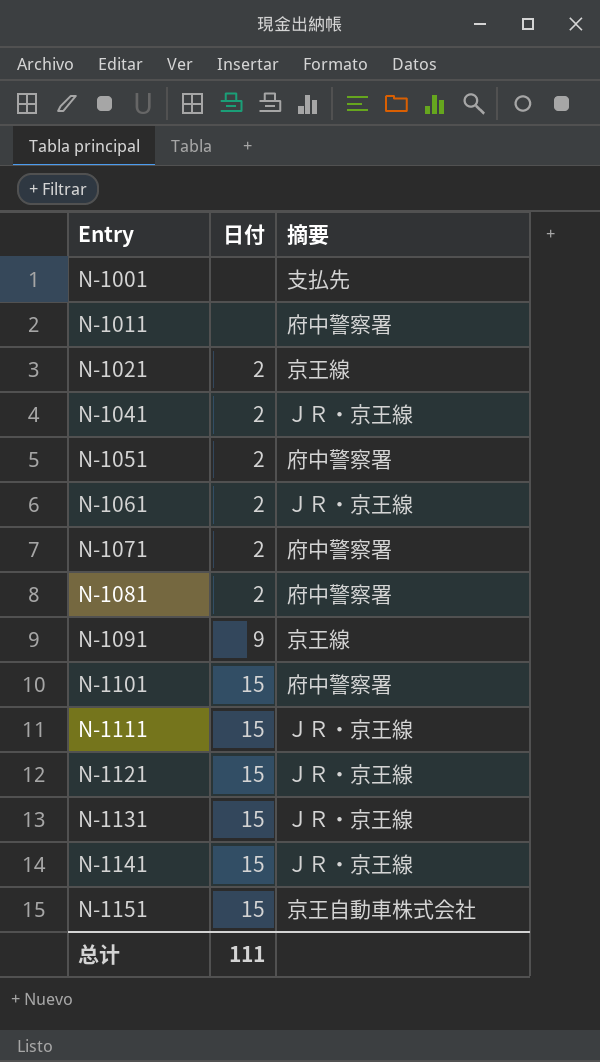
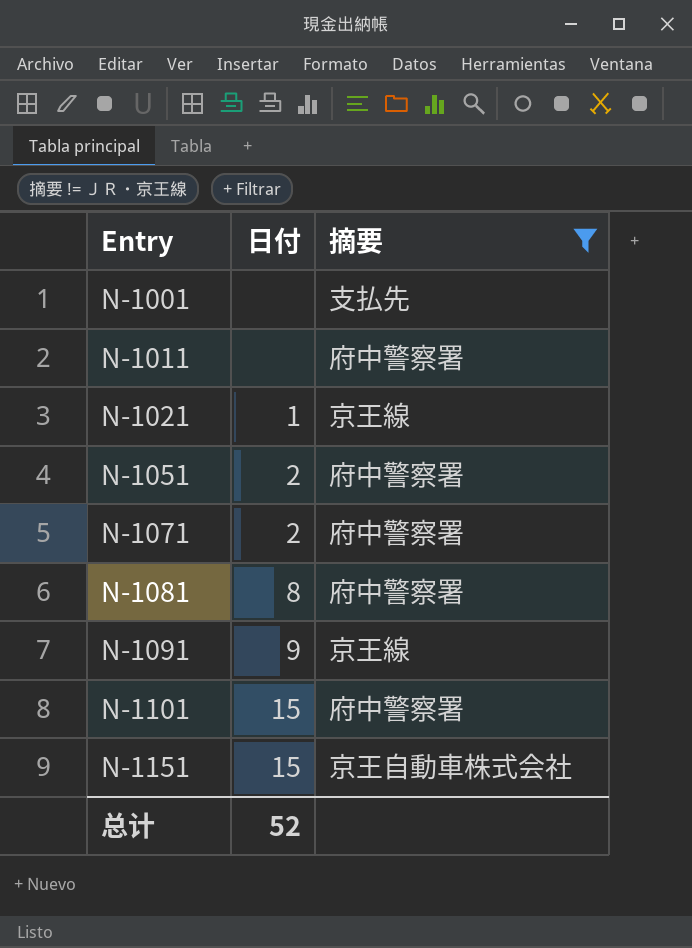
filter: none -> 摘要 != ＪＲ・京王線
N-1021 | 日付: 2 -> 1
N-1081 | 日付: 2 -> 8
总计 | 日付: 111 -> 52

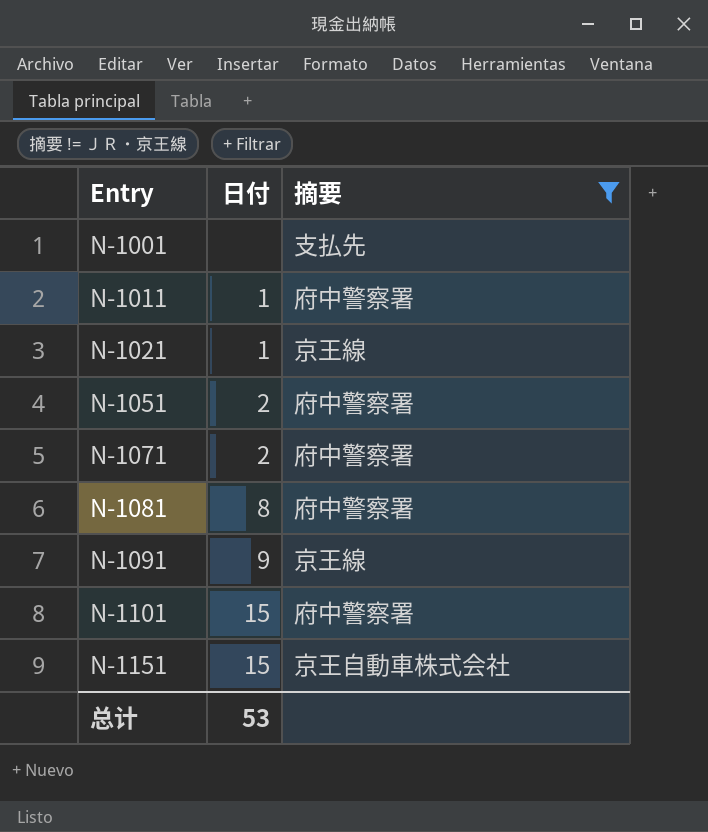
N-1011 | 日付: none -> 1
总计 | 日付: 52 -> 53

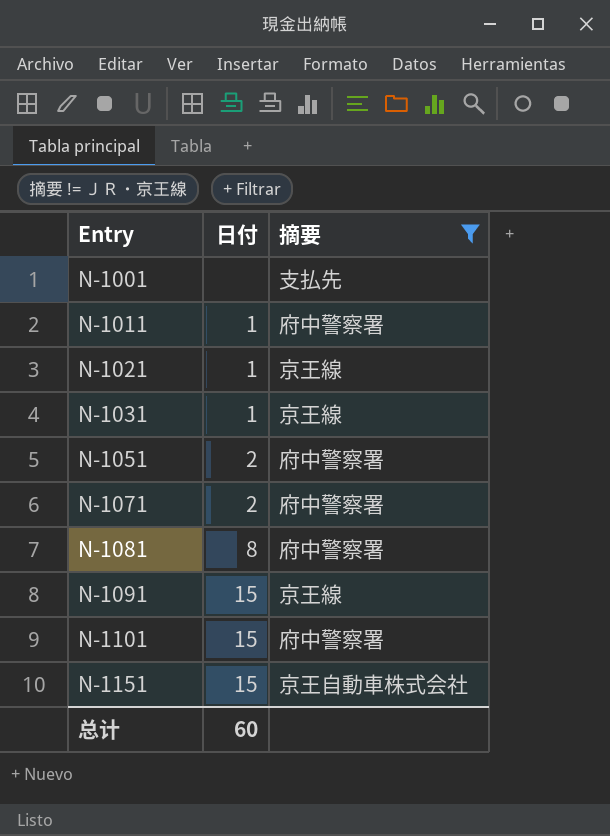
row N-1031: none -> 1 | 京王線
N-1091 | 日付: 9 -> 15
总计 | 日付: 53 -> 60

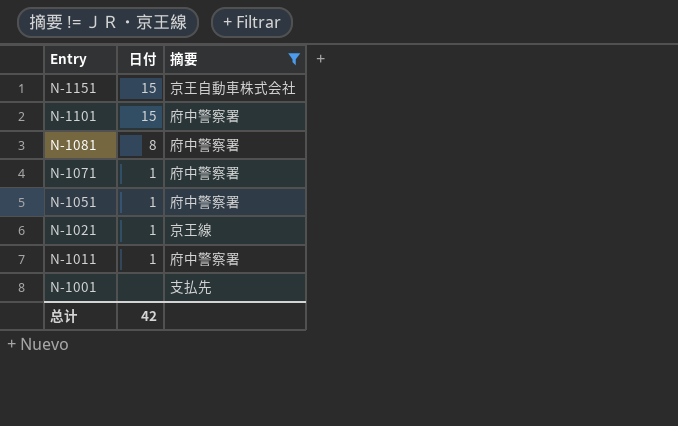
row order: Entry ascending -> Entry descending
row N-1031: 1 | 京王線 -> none
row N-1091: 15 | 京王線 -> none
N-1071 | 日付: 2 -> 1
N-1051 | 日付: 2 -> 1
总计 | 日付: 60 -> 42

